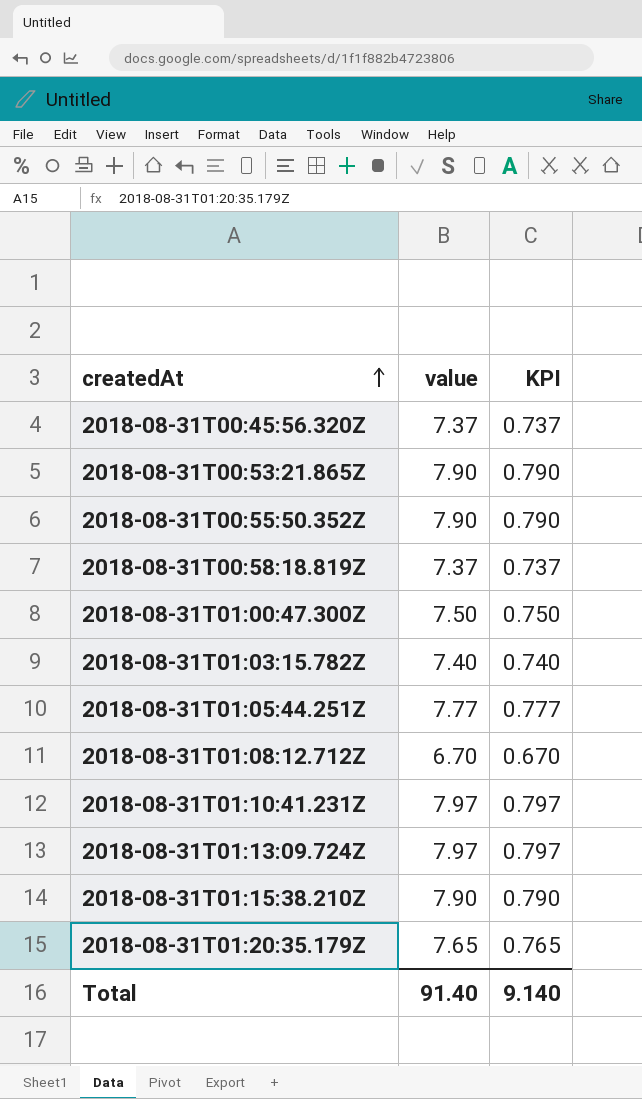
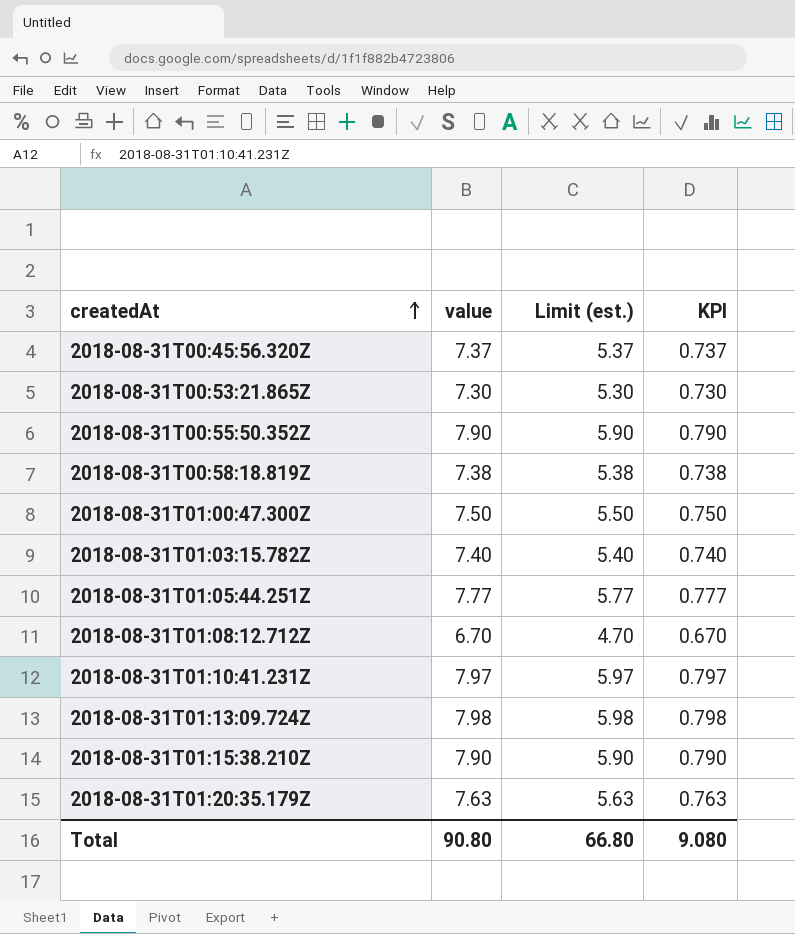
column Limit (est.) | formula: none -> [value] - 2
2018-08-31T00:53:21.865Z | value: 7.90 -> 7.30
2018-08-31T00:53:21.865Z | KPI: 0.790 -> 0.730
2018-08-31T00:58:18.819Z | value: 7.37 -> 7.38
2018-08-31T00:58:18.819Z | KPI: 0.737 -> 0.738
2018-08-31T01:13:09.724Z | value: 7.97 -> 7.98
2018-08-31T01:13:09.724Z | KPI: 0.797 -> 0.798
2018-08-31T01:20:35.179Z | value: 7.65 -> 7.63
2018-08-31T01:20:35.179Z | KPI: 0.765 -> 0.763
Total | value: 91.40 -> 90.80
Total | KPI: 9.140 -> 9.080

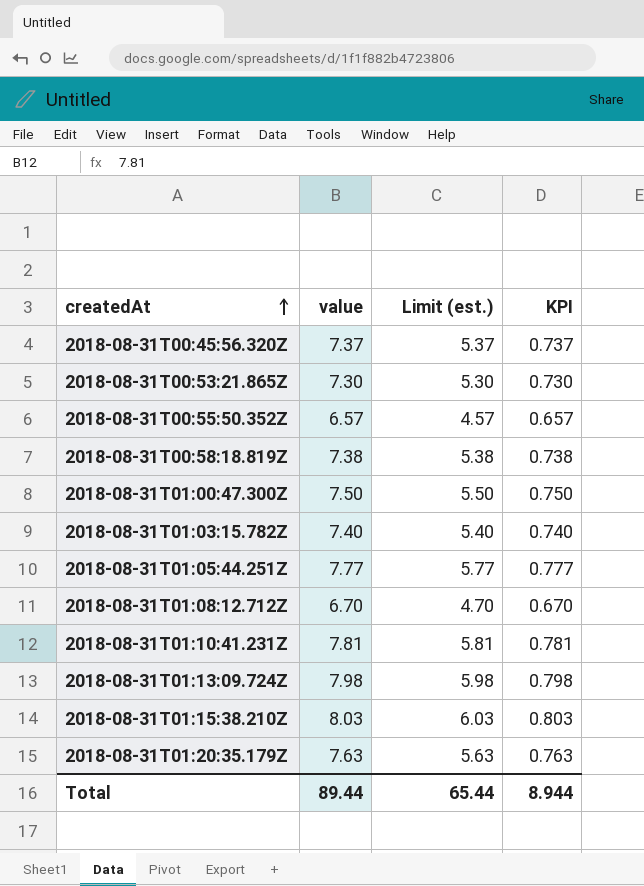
2018-08-31T00:55:50.352Z | value: 7.90 -> 6.57
2018-08-31T00:55:50.352Z | Limit (est.): 5.90 -> 4.57
2018-08-31T00:55:50.352Z | KPI: 0.790 -> 0.657
2018-08-31T01:10:41.231Z | value: 7.97 -> 7.81
2018-08-31T01:10:41.231Z | Limit (est.): 5.97 -> 5.81
2018-08-31T01:10:41.231Z | KPI: 0.797 -> 0.781
2018-08-31T01:15:38.210Z | value: 7.90 -> 8.03
2018-08-31T01:15:38.210Z | Limit (est.): 5.90 -> 6.03
2018-08-31T01:15:38.210Z | KPI: 0.790 -> 0.803
Total | value: 90.80 -> 89.44
Total | Limit (est.): 66.80 -> 65.44
Total | KPI: 9.080 -> 8.944

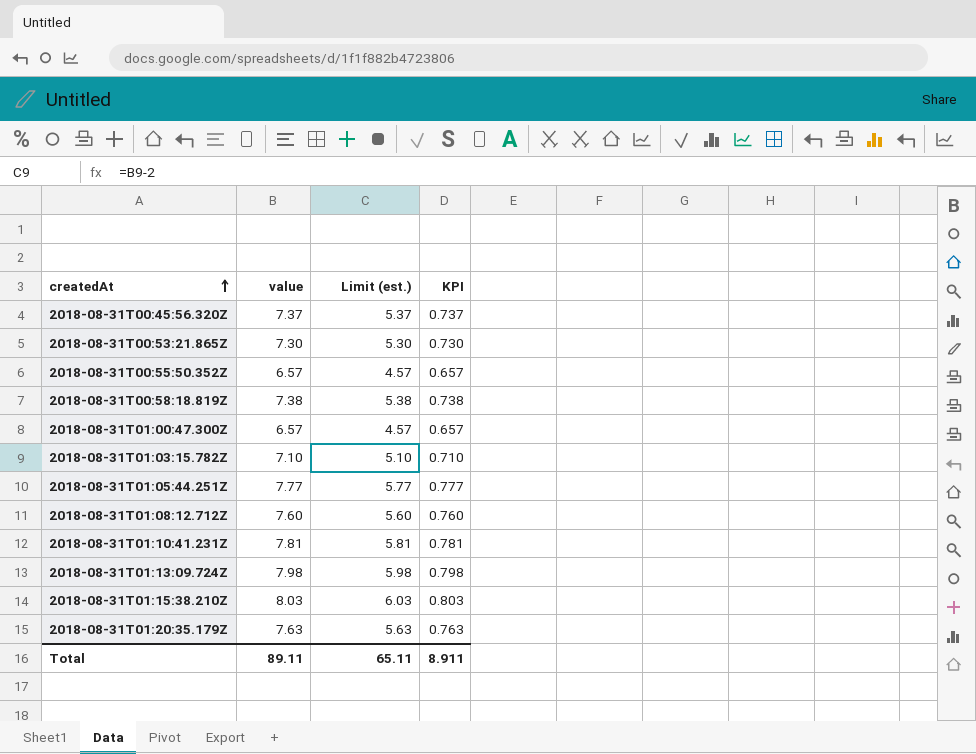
2018-08-31T01:00:47.300Z | value: 7.50 -> 6.57
2018-08-31T01:00:47.300Z | Limit (est.): 5.50 -> 4.57
2018-08-31T01:00:47.300Z | KPI: 0.750 -> 0.657
2018-08-31T01:03:15.782Z | value: 7.40 -> 7.10
2018-08-31T01:03:15.782Z | Limit (est.): 5.40 -> 5.10
2018-08-31T01:03:15.782Z | KPI: 0.740 -> 0.710
2018-08-31T01:08:12.712Z | value: 6.70 -> 7.60
2018-08-31T01:08:12.712Z | Limit (est.): 4.70 -> 5.60
2018-08-31T01:08:12.712Z | KPI: 0.670 -> 0.760
Total | value: 89.44 -> 89.11
Total | Limit (est.): 65.44 -> 65.11
Total | KPI: 8.944 -> 8.911

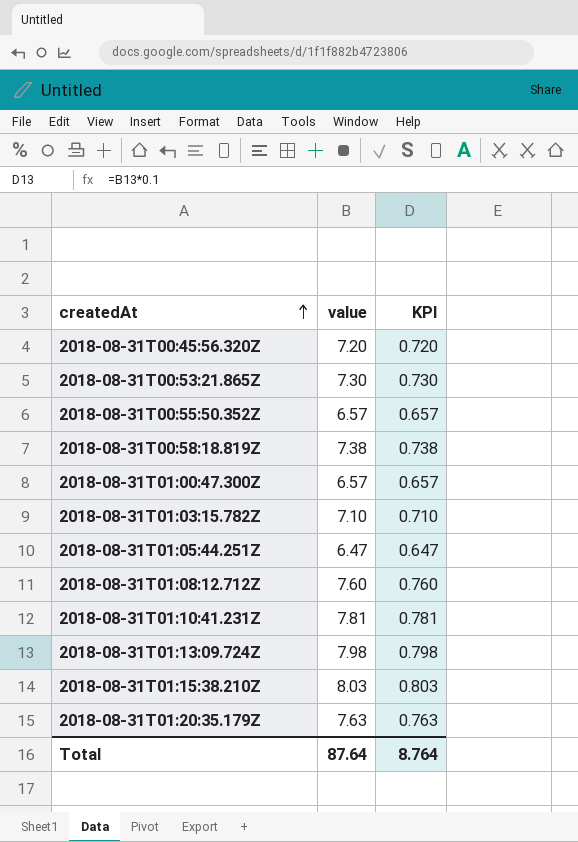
column Limit (est.) | formula: [value] - 2 -> none
2018-08-31T00:45:56.320Z | value: 7.37 -> 7.20
2018-08-31T00:45:56.320Z | KPI: 0.737 -> 0.720
2018-08-31T01:05:44.251Z | value: 7.77 -> 6.47
2018-08-31T01:05:44.251Z | KPI: 0.777 -> 0.647
Total | value: 89.11 -> 87.64
Total | KPI: 8.911 -> 8.764

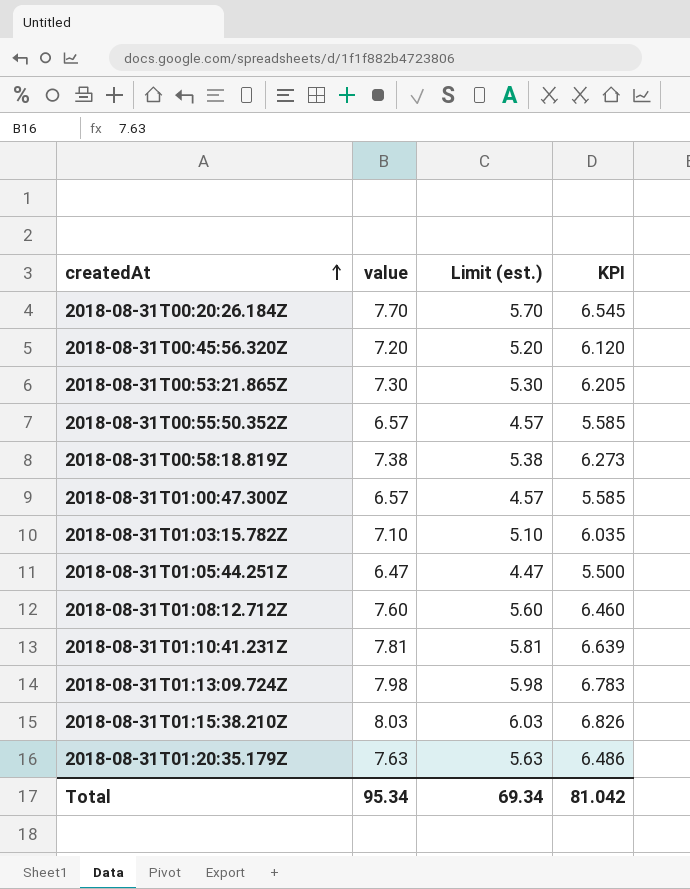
column Limit (est.) | formula: none -> [value] - 2
column KPI | formula: [value] * 0.1 -> [value] * 0.85
row 2018-08-31T00:20:26.184Z: none -> 7.70 | 5.70 | 6.545
Total | value: 87.64 -> 95.34
Total | KPI: 8.764 -> 81.042

